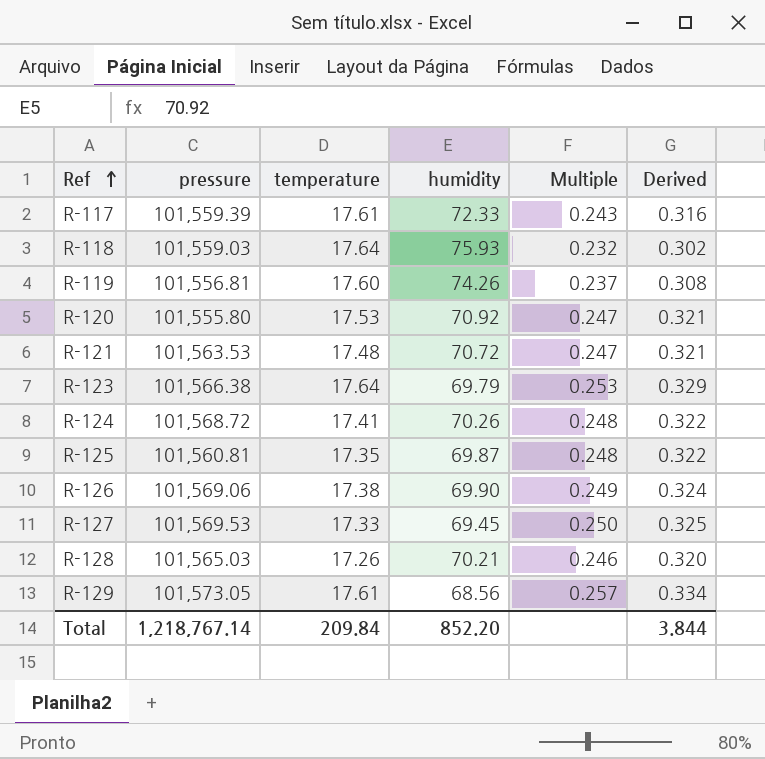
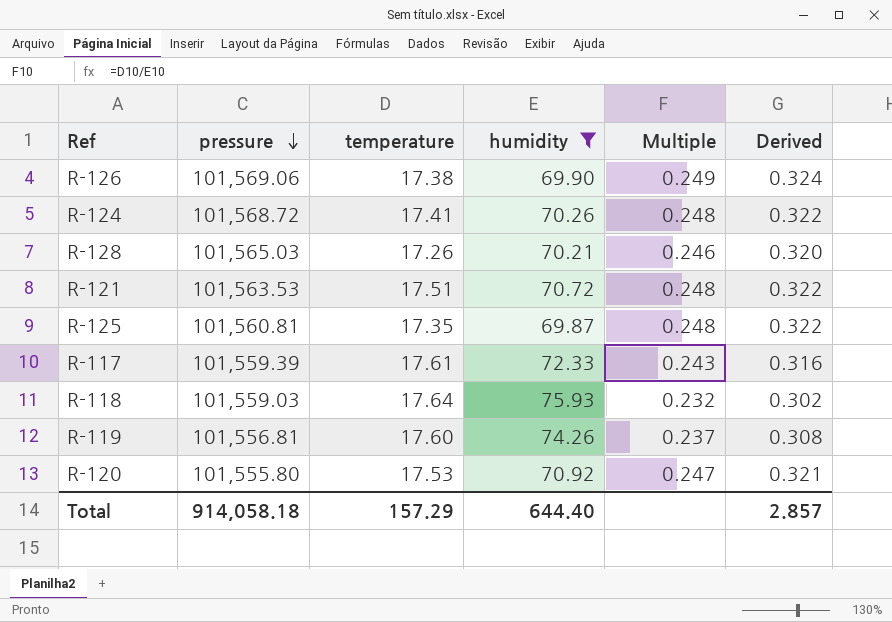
filter: none -> humidity >= 69.87
row order: Ref ascending -> pressure descending
R-121 | temperature: 17.48 -> 17.51
R-121 | Multiple: 0.247 -> 0.248
R-121 | Derived: 0.321 -> 0.322
Total | pressure: 1,218,767.14 -> 914,058.18
Total | temperature: 209.84 -> 157.29
Total | humidity: 852.20 -> 644.40
Total | Derived: 3.844 -> 2.857

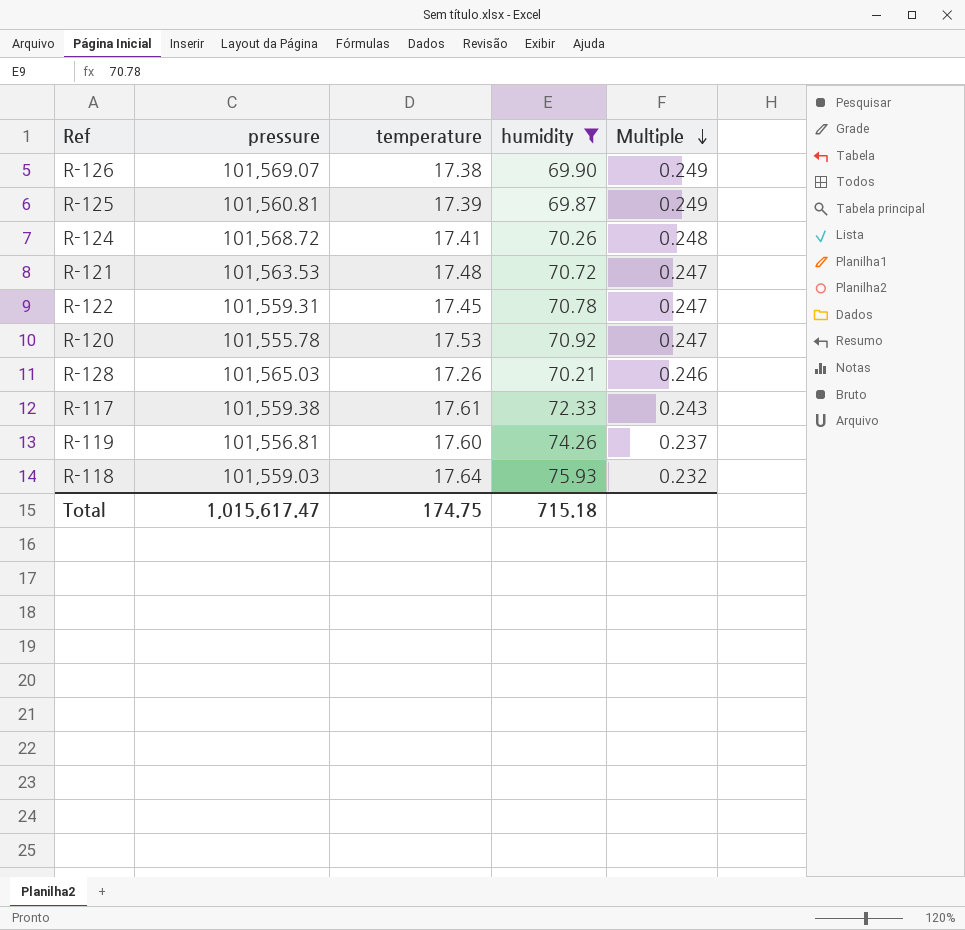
row order: pressure descending -> Multiple descending
column Derived | formula: [Multiple] * 1.3 -> none
R-126 | pressure: 101,569.06 -> 101,569.07
R-125 | temperature: 17.35 -> 17.39
R-125 | Multiple: 0.248 -> 0.249
R-121 | temperature: 17.51 -> 17.48
R-121 | Multiple: 0.248 -> 0.247
row R-122: none -> 101,559.31 | 17.45 | 70.78 | 0.247
R-120 | pressure: 101,555.80 -> 101,555.78
R-117 | pressure: 101,559.39 -> 101,559.38
Total | pressure: 914,058.18 -> 1,015,617.47
Total | temperature: 157.29 -> 174.75
Total | humidity: 644.40 -> 715.18

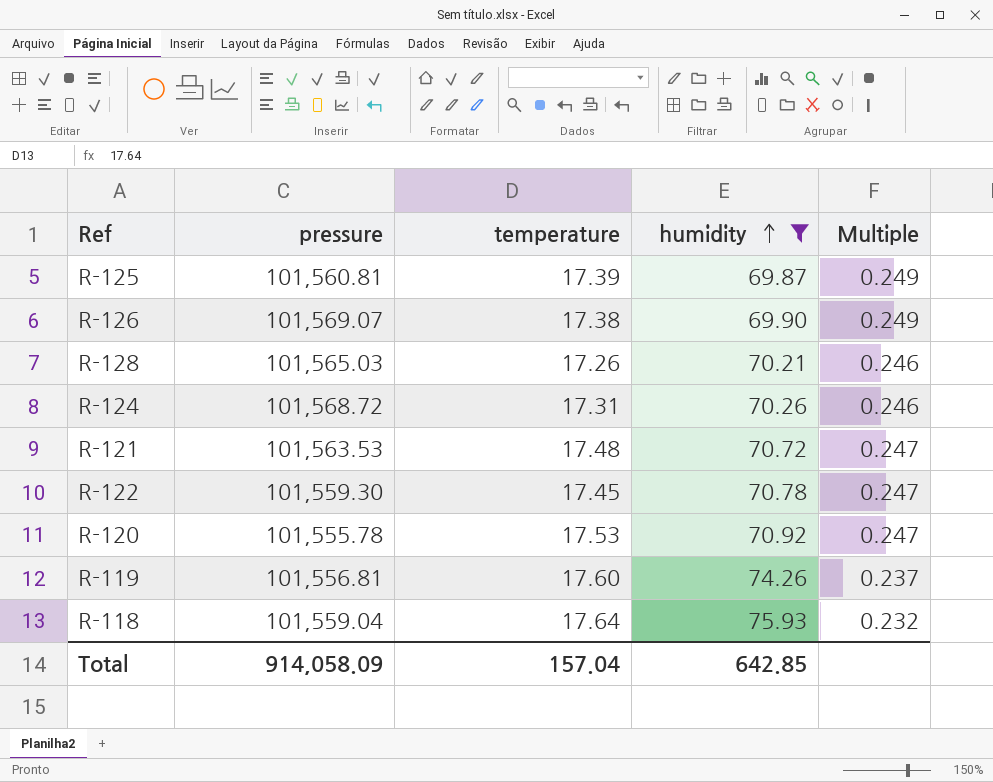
row order: Multiple descending -> humidity ascending
row R-117: 101,559.38 | 17.61 | 72.33 | 0.243 -> none
R-124 | temperature: 17.41 -> 17.31
R-124 | Multiple: 0.248 -> 0.246
R-122 | pressure: 101,559.31 -> 101,559.30
R-118 | pressure: 101,559.03 -> 101,559.04
Total | pressure: 1,015,617.47 -> 914,058.09
Total | temperature: 174.75 -> 157.04
Total | humidity: 715.18 -> 642.85

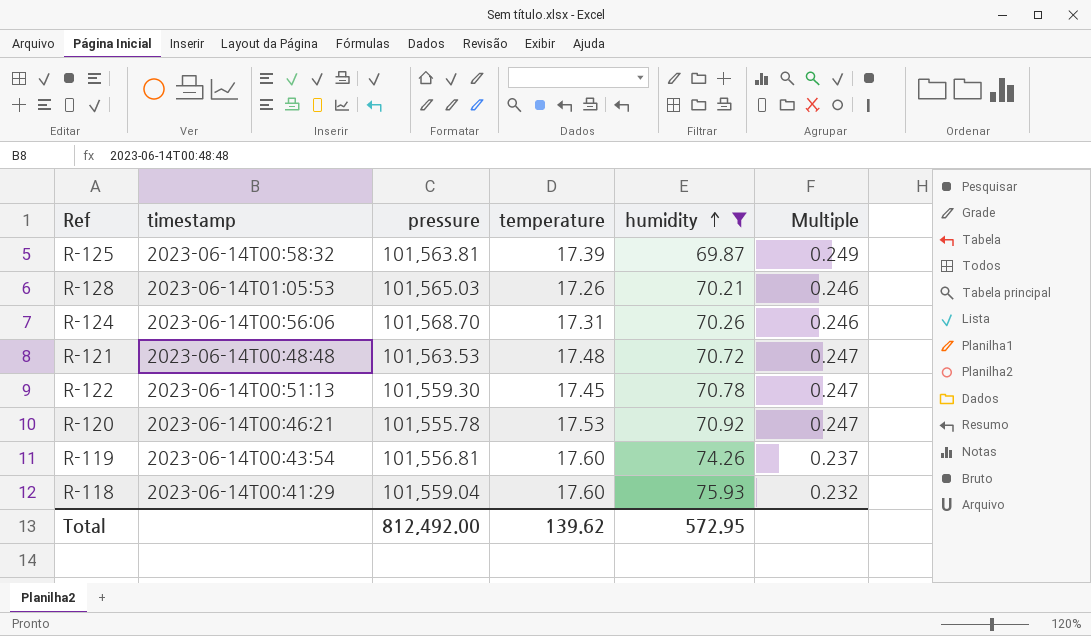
column timestamp | position: none -> 2
row R-126: 101,569.07 | 17.38 | 69.90 | 0.249 -> none
R-125 | pressure: 101,560.81 -> 101,563.81
R-124 | pressure: 101,568.72 -> 101,568.70
R-118 | temperature: 17.64 -> 17.60
Total | pressure: 914,058.09 -> 812,492.00
Total | temperature: 157.04 -> 139.62
Total | humidity: 642.85 -> 572.95

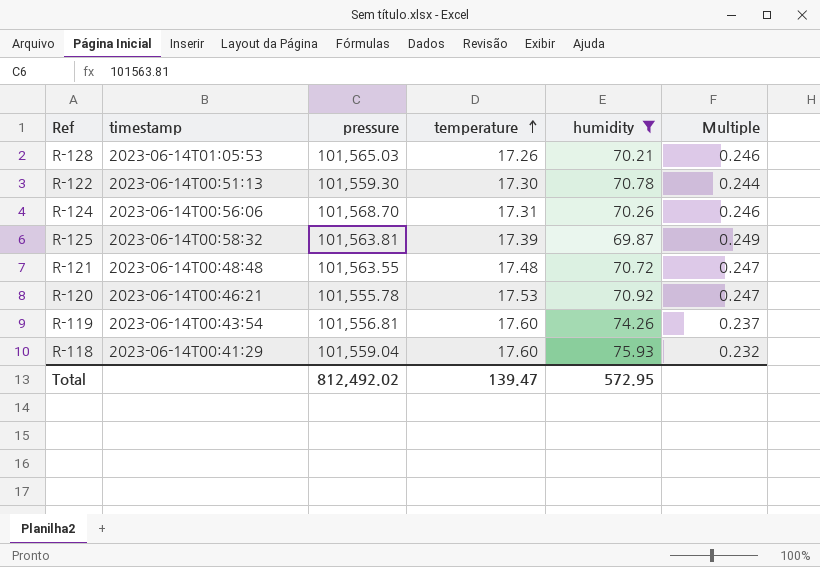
row order: humidity ascending -> temperature ascending
R-122 | temperature: 17.45 -> 17.30
R-122 | Multiple: 0.247 -> 0.244
R-121 | pressure: 101,563.53 -> 101,563.55
Total | pressure: 812,492.00 -> 812,492.02
Total | temperature: 139.62 -> 139.47

